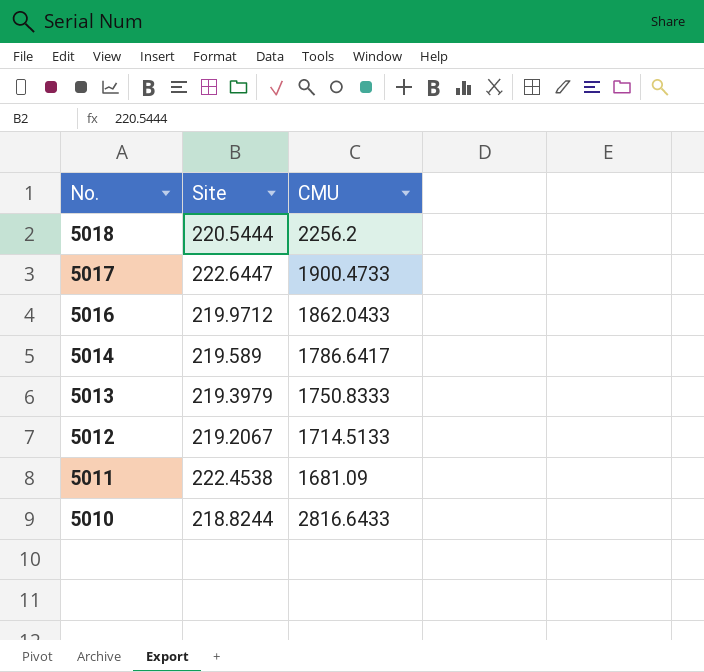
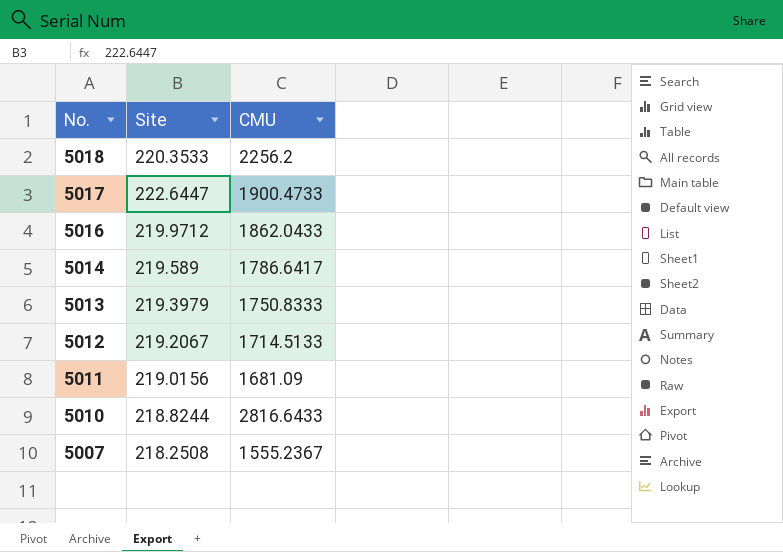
5018 | Site: 220.5444 -> 220.3533
5011 | Site: 222.4538 -> 219.0156
row 5007: none -> 218.2508 | 1555.2367

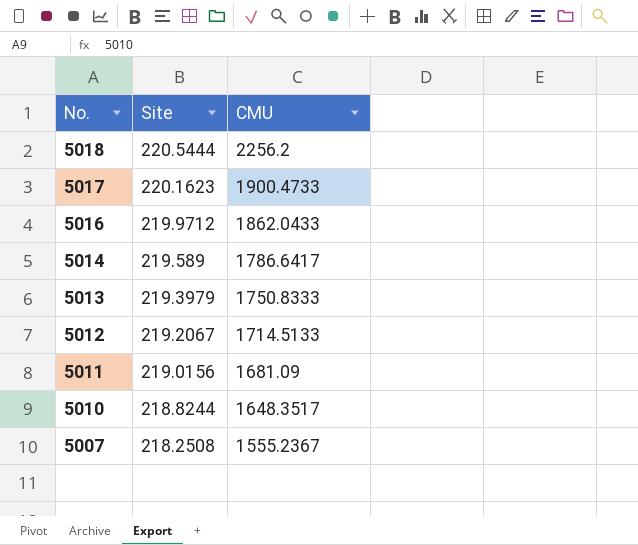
5018 | Site: 220.3533 -> 220.5444
5017 | Site: 222.6447 -> 220.1623
5010 | CMU: 2816.6433 -> 1648.3517

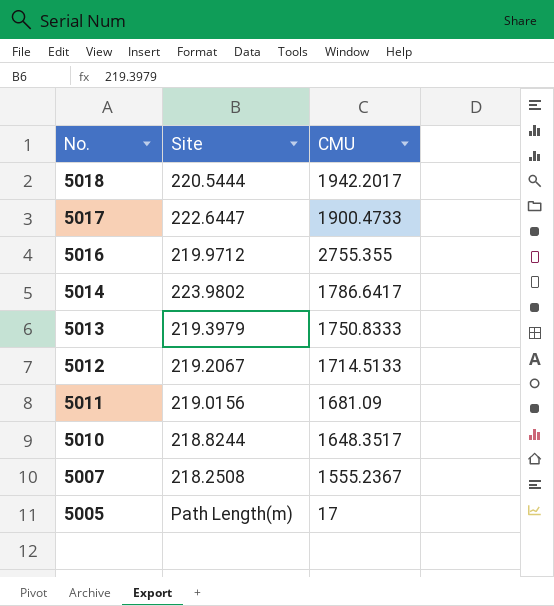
5018 | CMU: 2256.2 -> 1942.2017
5017 | Site: 220.1623 -> 222.6447
5016 | CMU: 1862.0433 -> 2755.355
5014 | Site: 219.589 -> 223.9802
row 5005: none -> Path Length(m) | 17

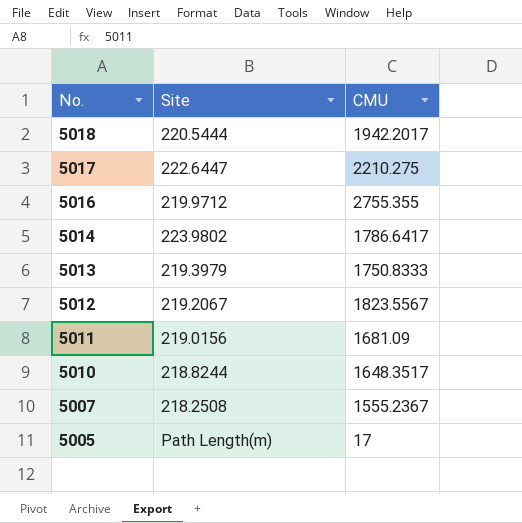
5017 | CMU: 1900.4733 -> 2210.275
5012 | CMU: 1714.5133 -> 1823.5567

